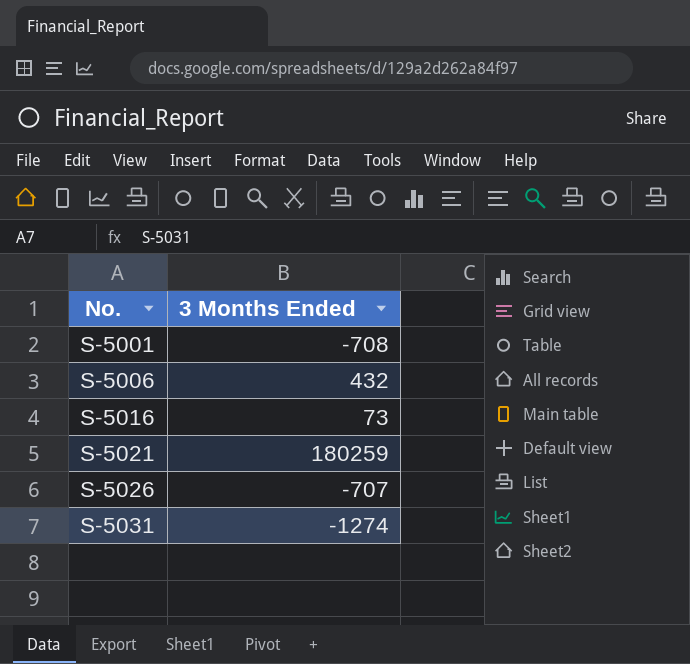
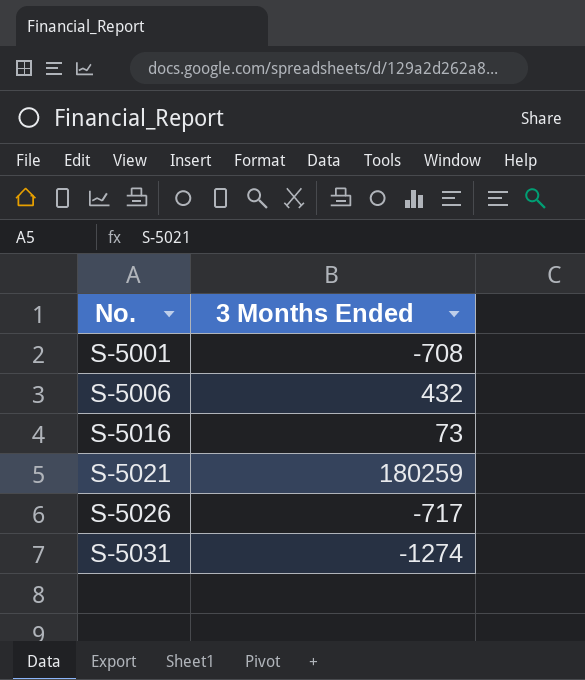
S-5026 | 3 Months Ended: -707 -> -717

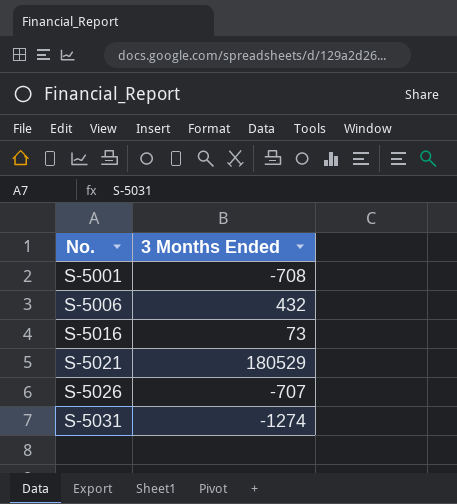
S-5021 | 3 Months Ended: 180259 -> 180529
S-5026 | 3 Months Ended: -717 -> -707

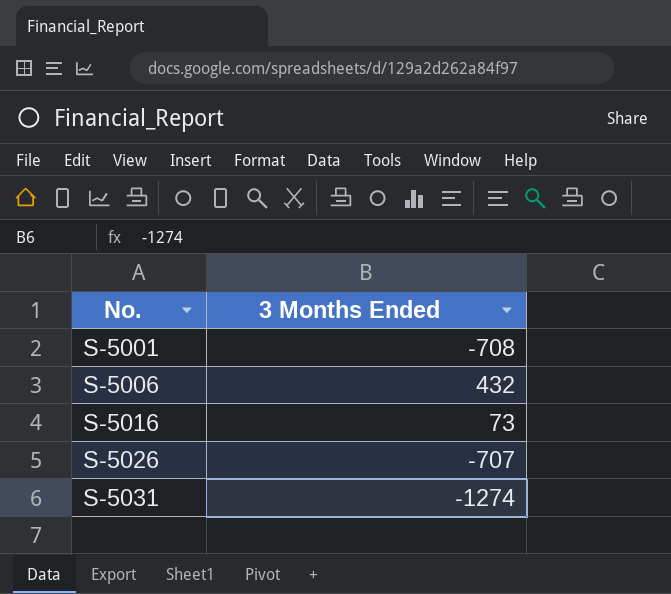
row S-5021: 180529 -> none

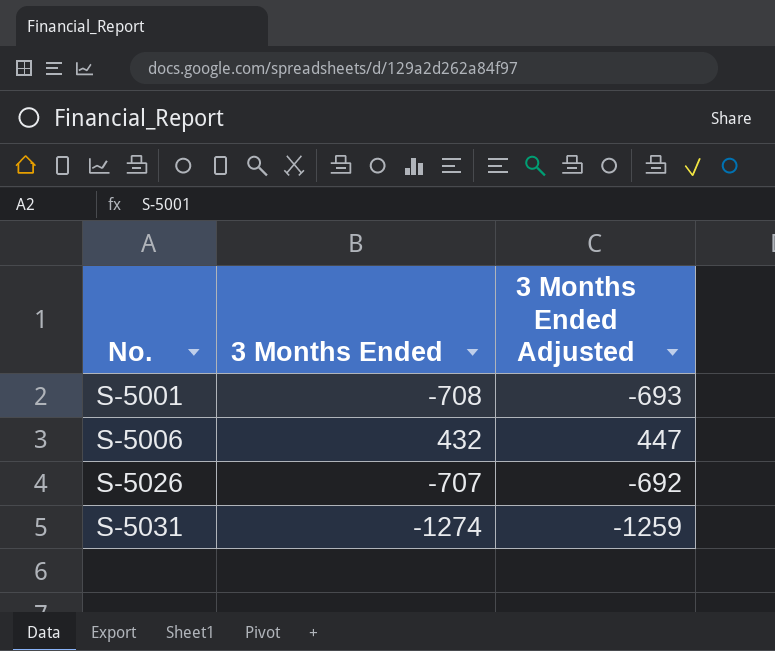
column 3 Months Ended Adjusted | formula: none -> [3 Months Ended] + 15
row S-5016: 73 -> none

